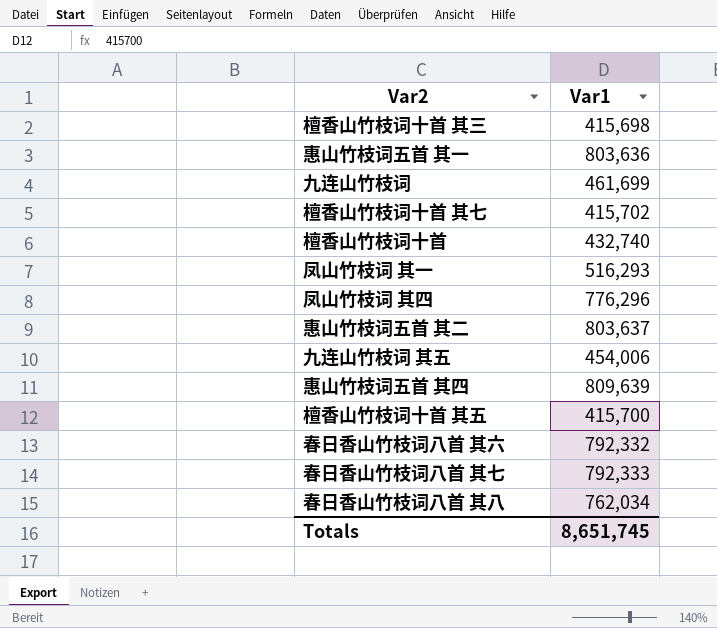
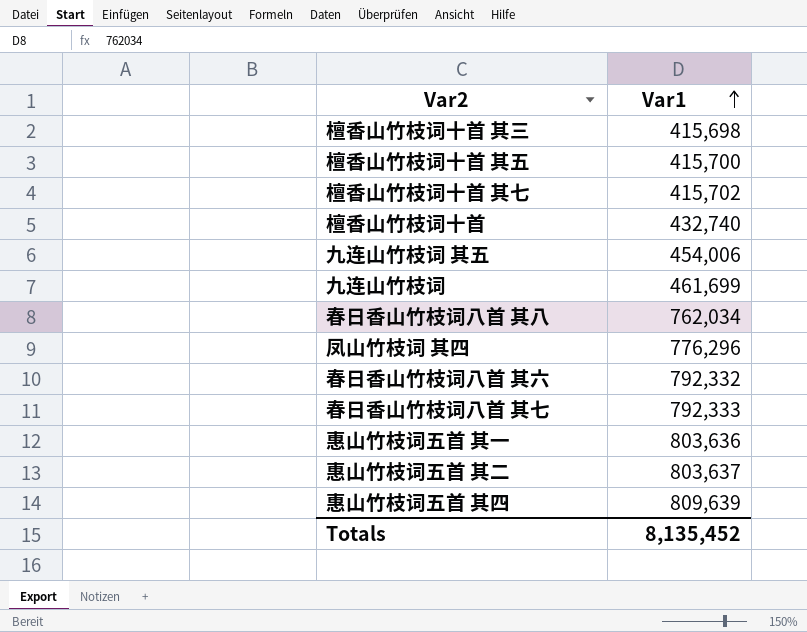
row order: none -> Var1 ascending
row 凤山竹枝词 其一: 516,293 -> none
Totals | Var1: 8,651,745 -> 8,135,452

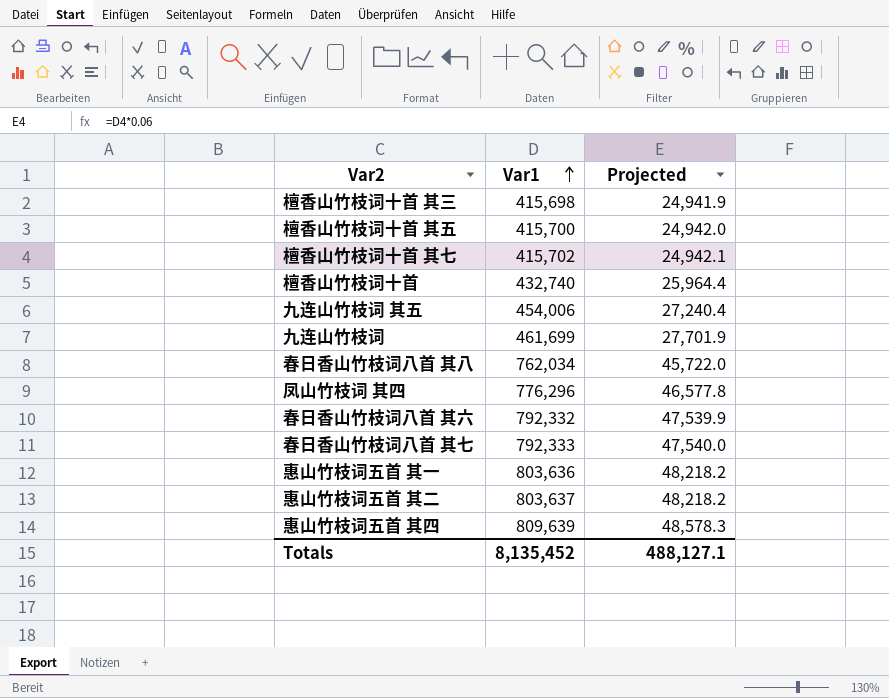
column Projected | formula: none -> [Var1] * 0.06

